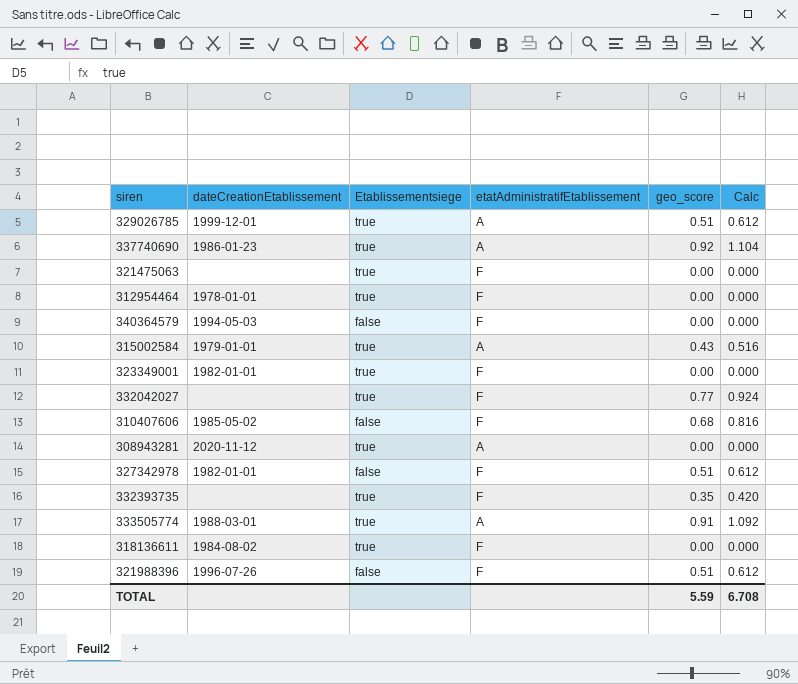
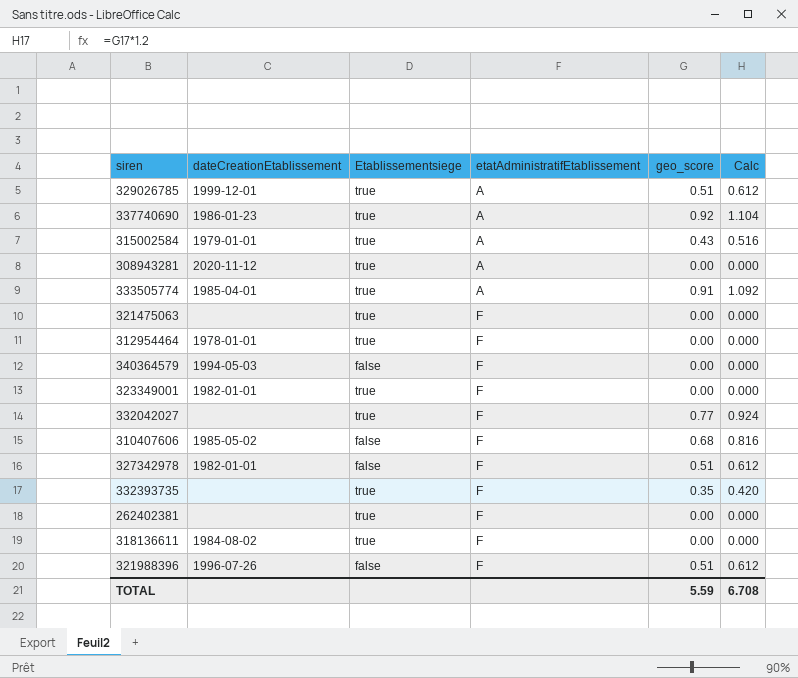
row order: none -> etatAdministratifEtablissement ascending
333505774 | dateCreationEtablissement: 1988-03-01 -> 1985-04-01
row 262402381: none -> none | true | F | 0.00 | 0.000

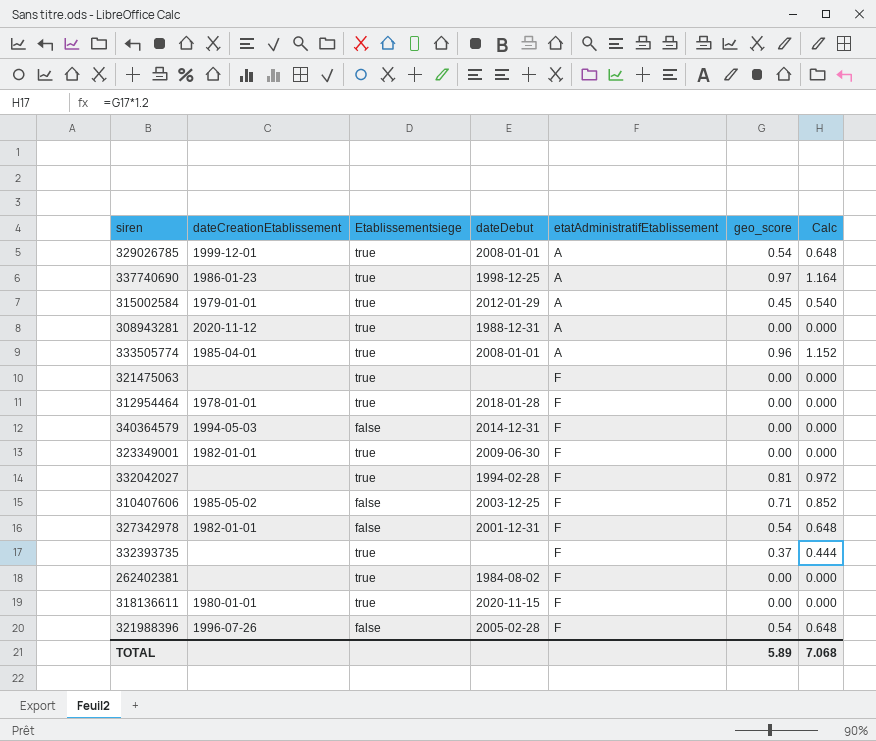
column dateDebut | position: none -> 4
329026785 | geo_score: 0.51 -> 0.54
329026785 | Calc: 0.612 -> 0.648
337740690 | geo_score: 0.92 -> 0.97
337740690 | Calc: 1.104 -> 1.164
315002584 | geo_score: 0.43 -> 0.45
315002584 | Calc: 0.516 -> 0.540
333505774 | geo_score: 0.91 -> 0.96
333505774 | Calc: 1.092 -> 1.152
332042027 | geo_score: 0.77 -> 0.81
332042027 | Calc: 0.924 -> 0.972
310407606 | geo_score: 0.68 -> 0.71
310407606 | Calc: 0.816 -> 0.852
327342978 | geo_score: 0.51 -> 0.54
327342978 | Calc: 0.612 -> 0.648
332393735 | geo_score: 0.35 -> 0.37
332393735 | Calc: 0.420 -> 0.444
318136611 | dateCreationEtablissement: 1984-08-02 -> 1980-01-01
321988396 | geo_score: 0.51 -> 0.54
321988396 | Calc: 0.612 -> 0.648
TOTAL | geo_score: 5.59 -> 5.89
TOTAL | Calc: 6.708 -> 7.068

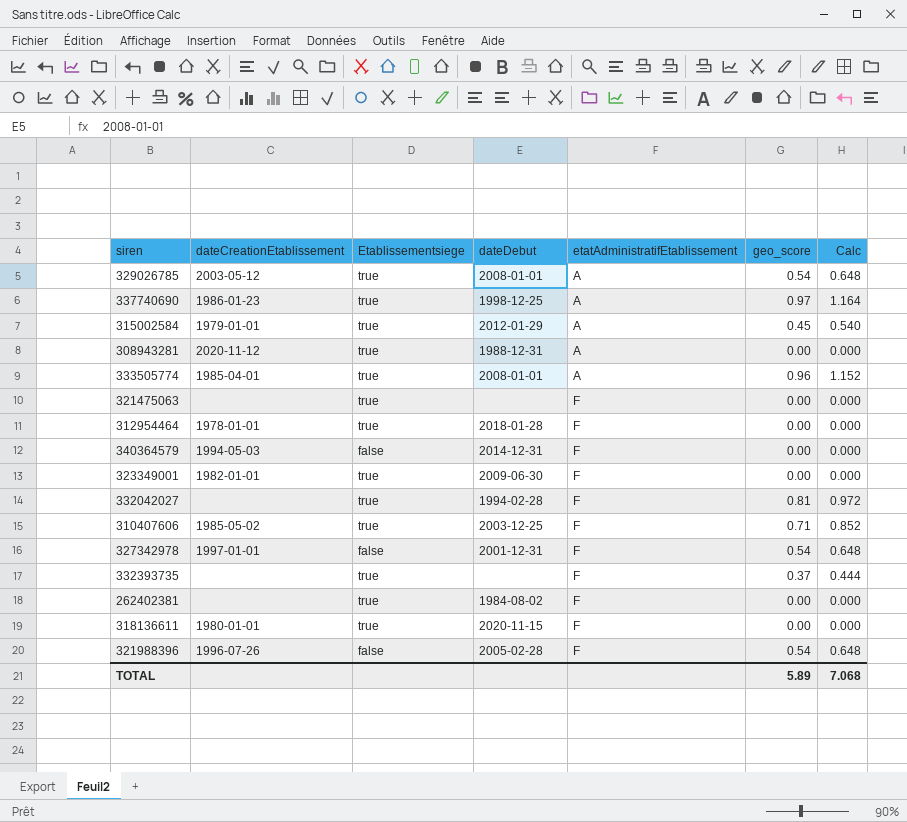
329026785 | dateCreationEtablissement: 1999-12-01 -> 2003-05-12
310407606 | Etablissementsiege: false -> true
327342978 | dateCreationEtablissement: 1982-01-01 -> 1997-01-01

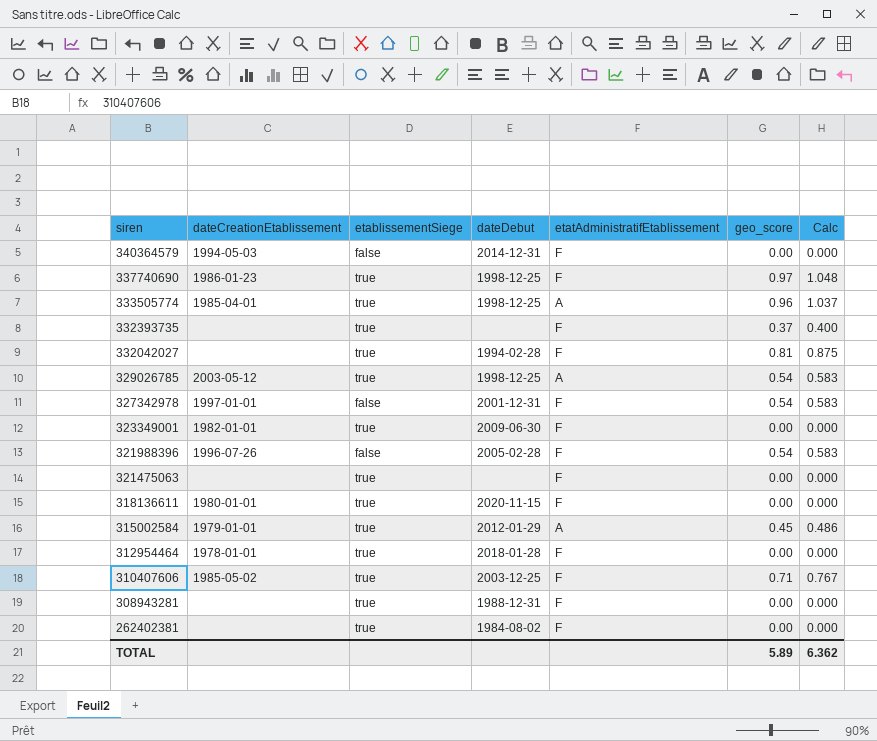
row order: etatAdministratifEtablissement ascending -> siren descending
column name: Etablissementsiege -> etablissementSiege
column Calc | formula: [geo_score] * 1.2 -> [geo_score] * 1.08
337740690 | etatAdministratifEtablissement: A -> F
333505774 | dateDebut: 2008-01-01 -> 1998-12-25
329026785 | dateDebut: 2008-01-01 -> 1998-12-25
308943281 | dateCreationEtablissement: 2020-11-12 -> none
308943281 | etatAdministratifEtablissement: A -> F
TOTAL | Calc: 7.068 -> 6.362

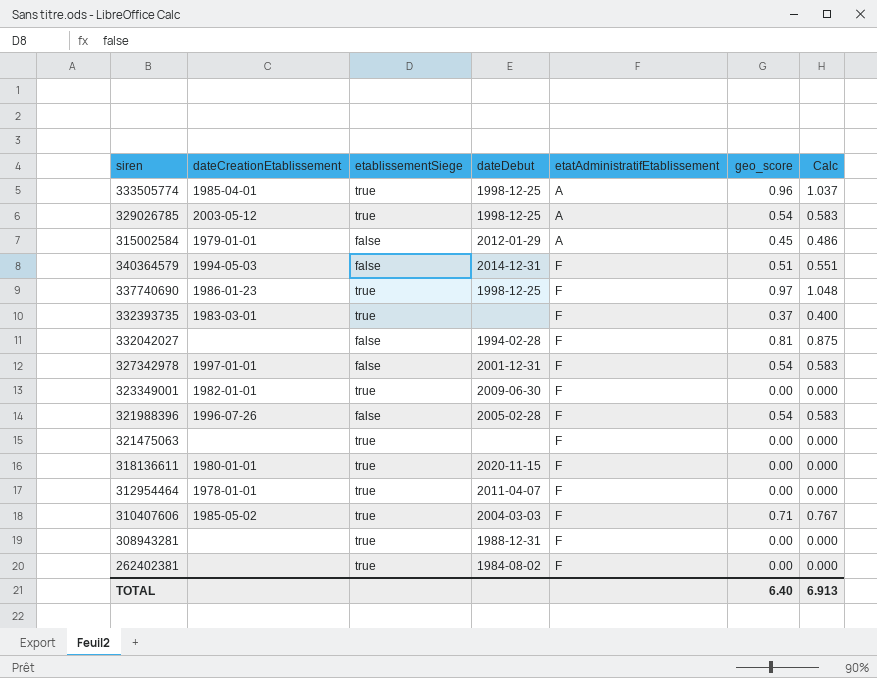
row order: siren descending -> etatAdministratifEtablissement ascending
315002584 | etablissementSiege: true -> false
340364579 | geo_score: 0.00 -> 0.51
340364579 | Calc: 0.000 -> 0.551
332393735 | dateCreationEtablissement: none -> 1983-03-01
332042027 | etablissementSiege: true -> false
312954464 | dateDebut: 2018-01-28 -> 2011-04-07
310407606 | dateDebut: 2003-12-25 -> 2004-03-03
TOTAL | geo_score: 5.89 -> 6.40
TOTAL | Calc: 6.362 -> 6.913

